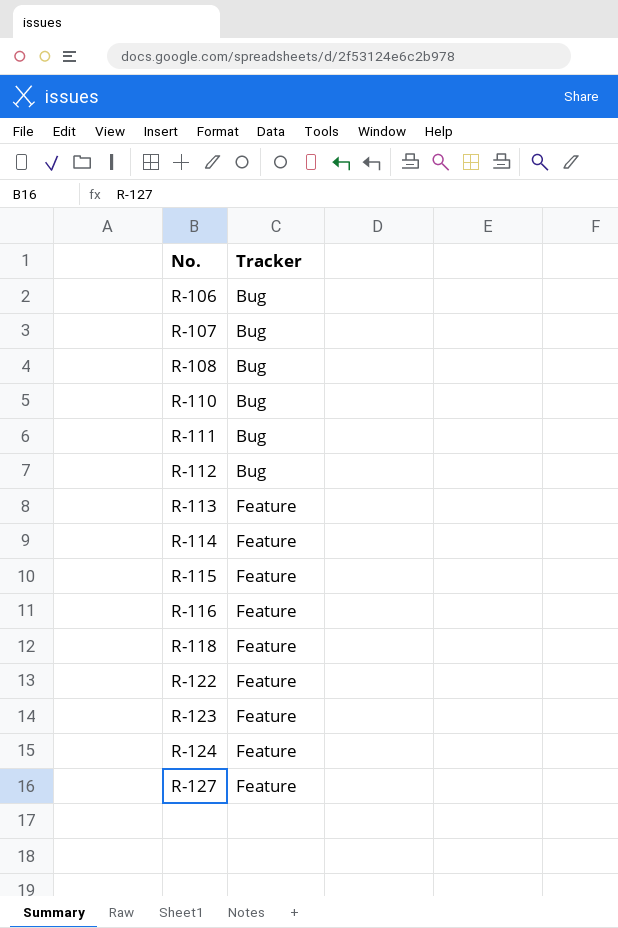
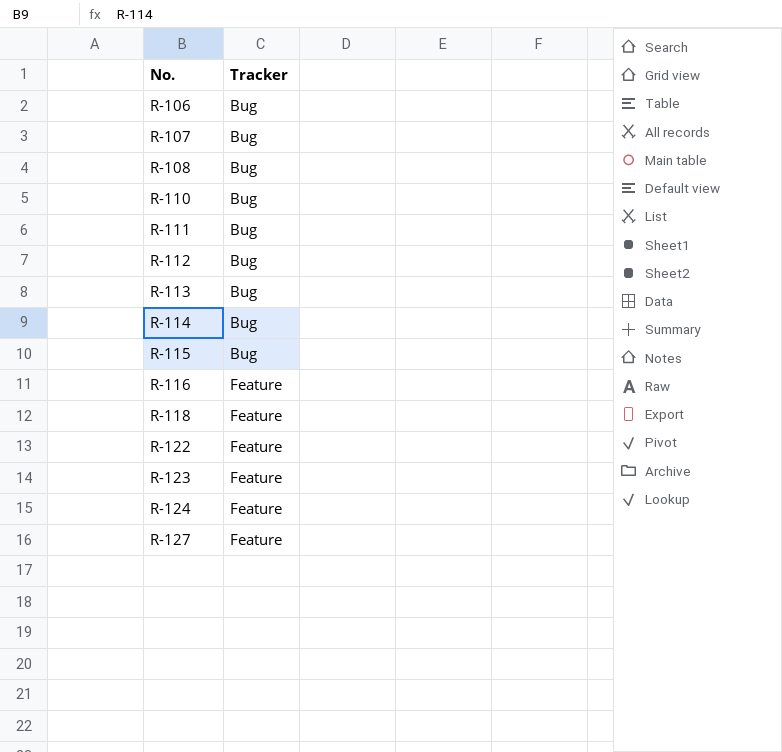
R-113 | Tracker: Feature -> Bug
R-114 | Tracker: Feature -> Bug
R-115 | Tracker: Feature -> Bug

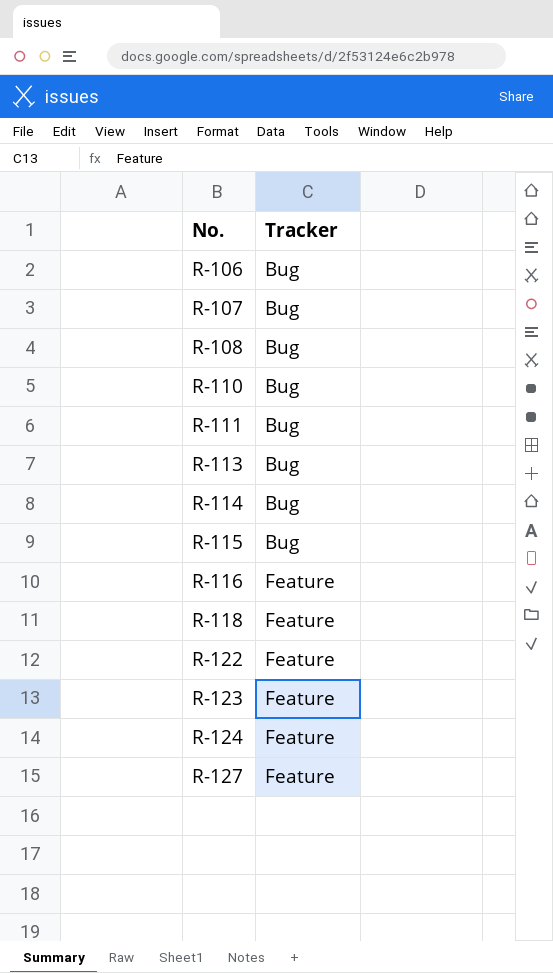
row R-112: Bug -> none

